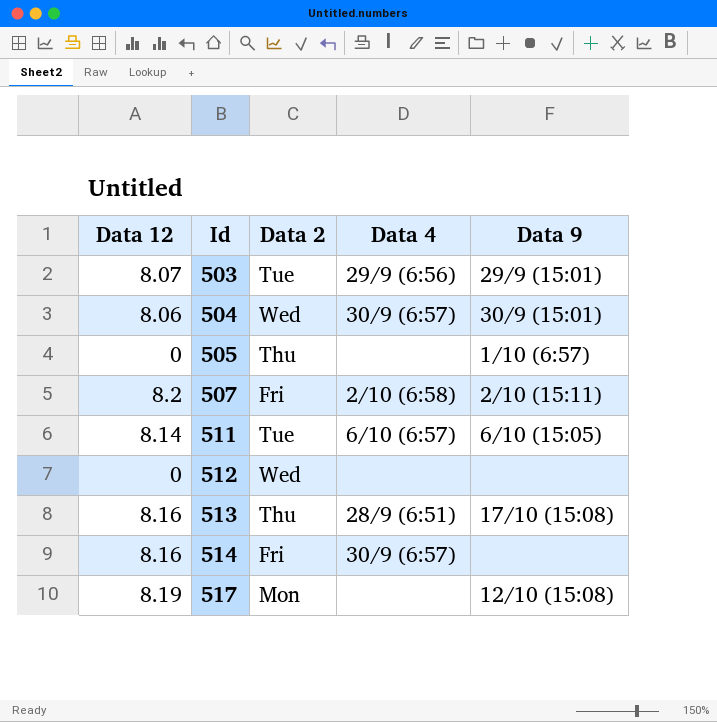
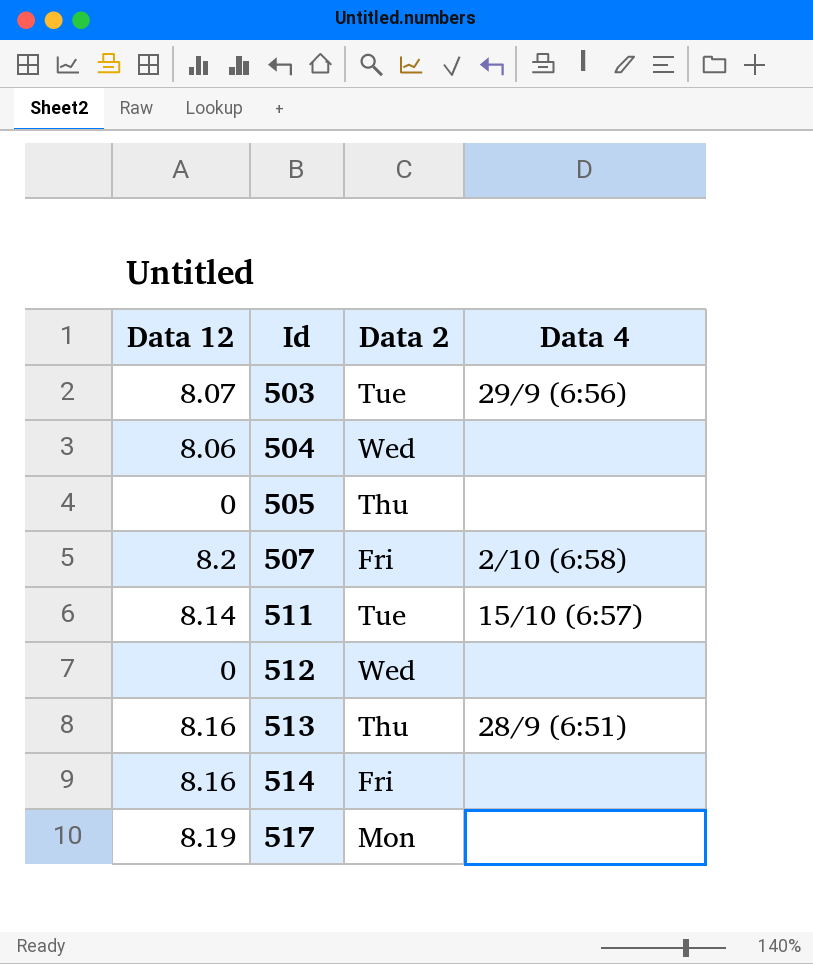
column Data 9 | position: 5 -> none
504 | Data 4: 30/9 (6:57) -> none
511 | Data 4: 6/10 (6:57) -> 15/10 (6:57)
514 | Data 4: 30/9 (6:57) -> none

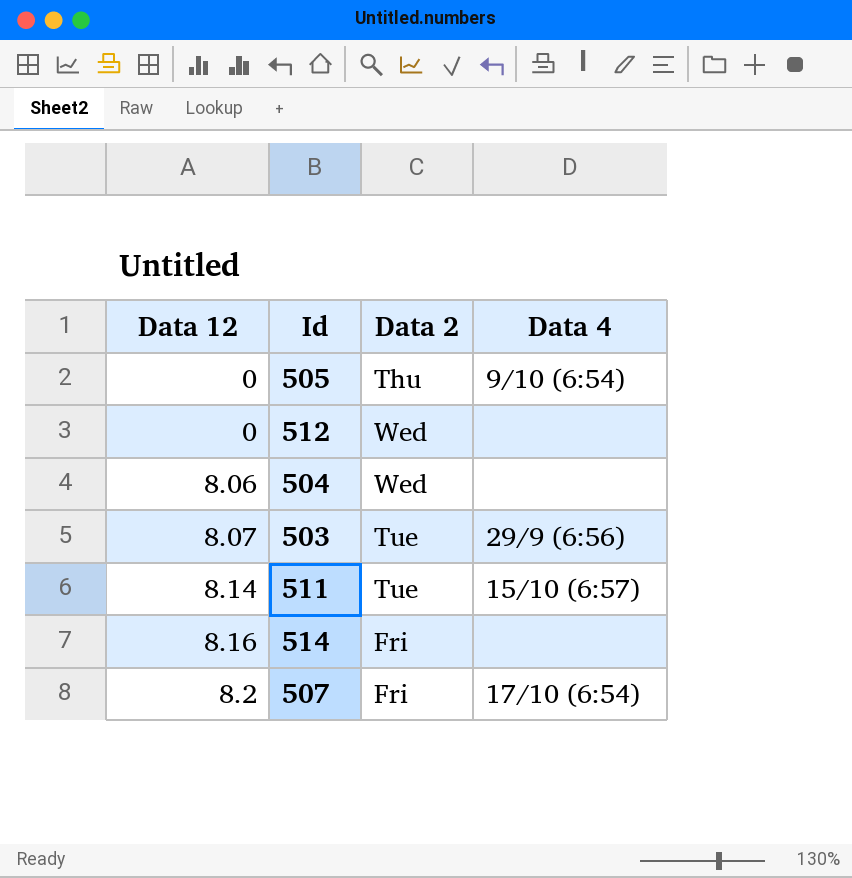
row order: Id ascending -> Data 12 ascending
row 513: 8.16 | Thu | 28/9 (6:51) -> none
row 517: 8.19 | Mon | none -> none
505 | Data 4: none -> 9/10 (6:54)
507 | Data 4: 2/10 (6:58) -> 17/10 (6:54)

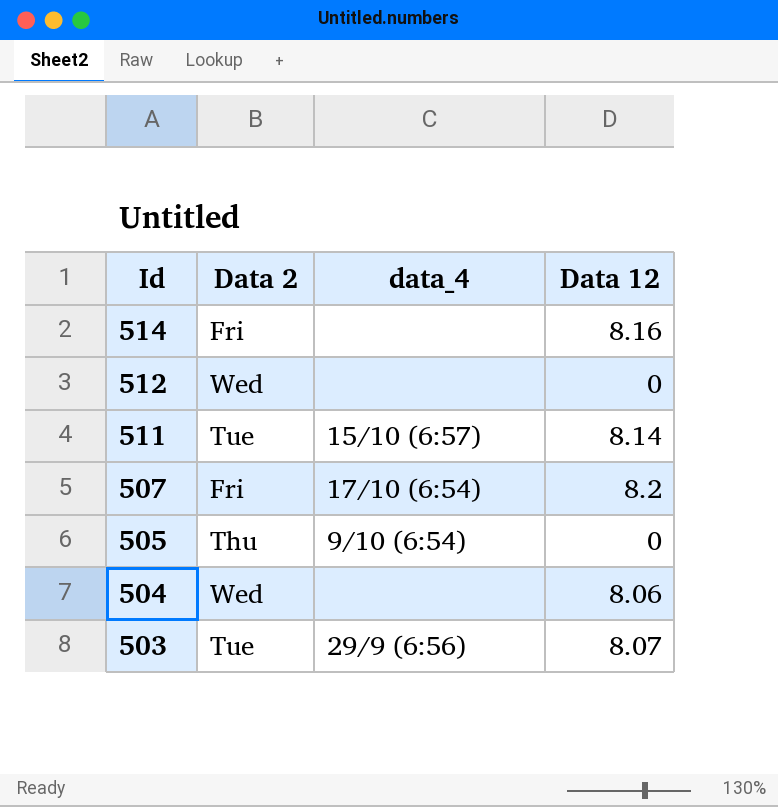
row order: Data 12 ascending -> Id descending
column name: Data 4 -> data_4
column Data 12 | position: 1 -> 4

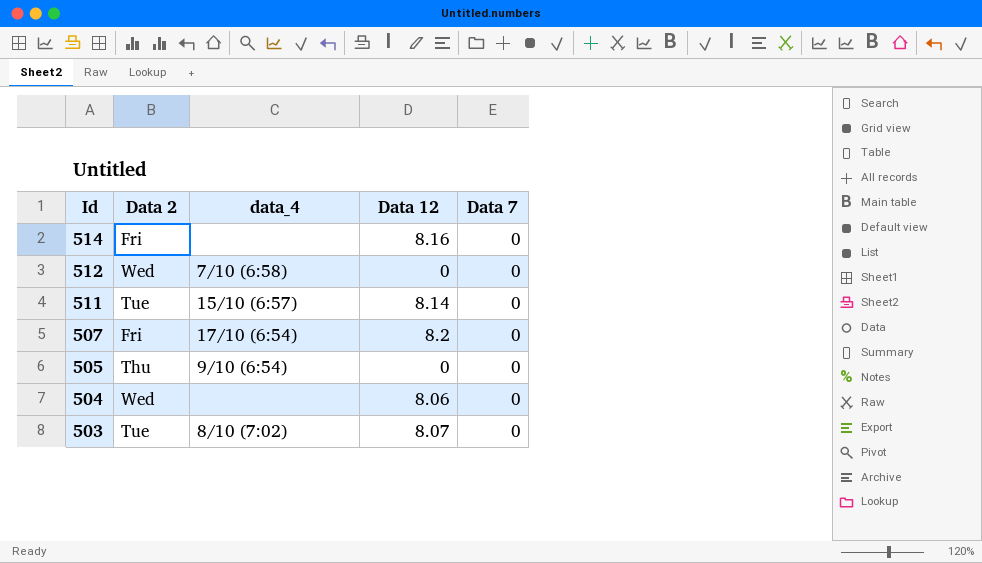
column Data 7 | position: none -> 5
512 | data_4: none -> 7/10 (6:58)
503 | data_4: 29/9 (6:56) -> 8/10 (7:02)

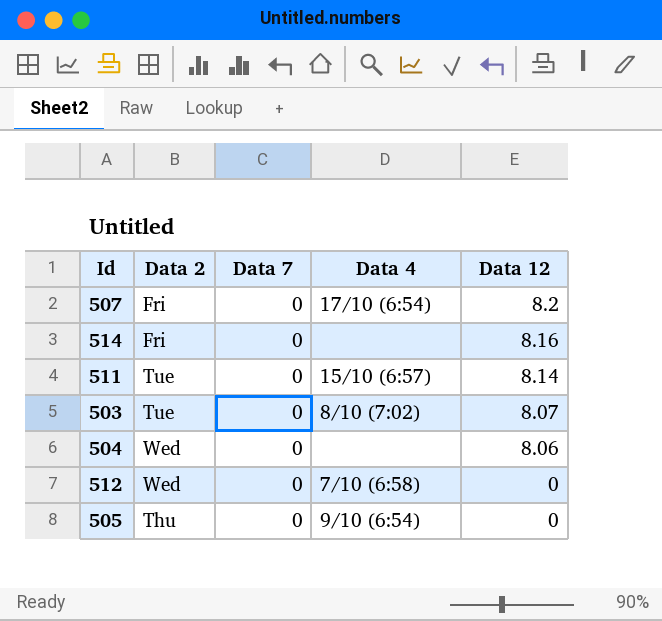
row order: Id descending -> Data 12 descending
column Data 7 | position: 5 -> 3
column name: data_4 -> Data 4

